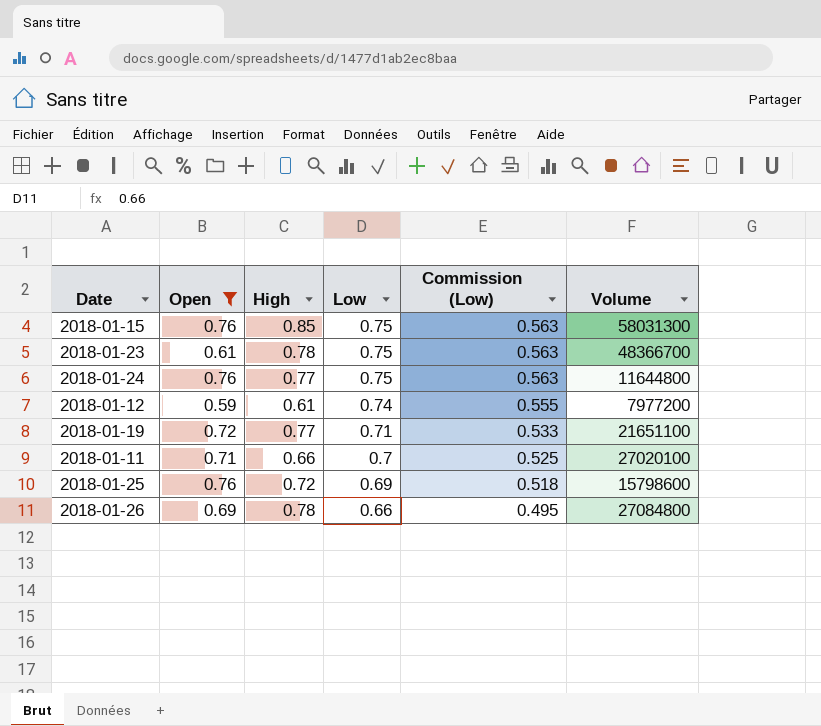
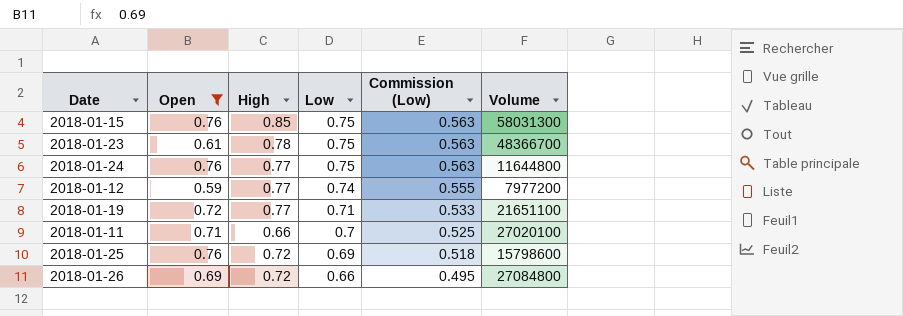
2018-01-12 | High: 0.61 -> 0.77
2018-01-26 | High: 0.78 -> 0.72

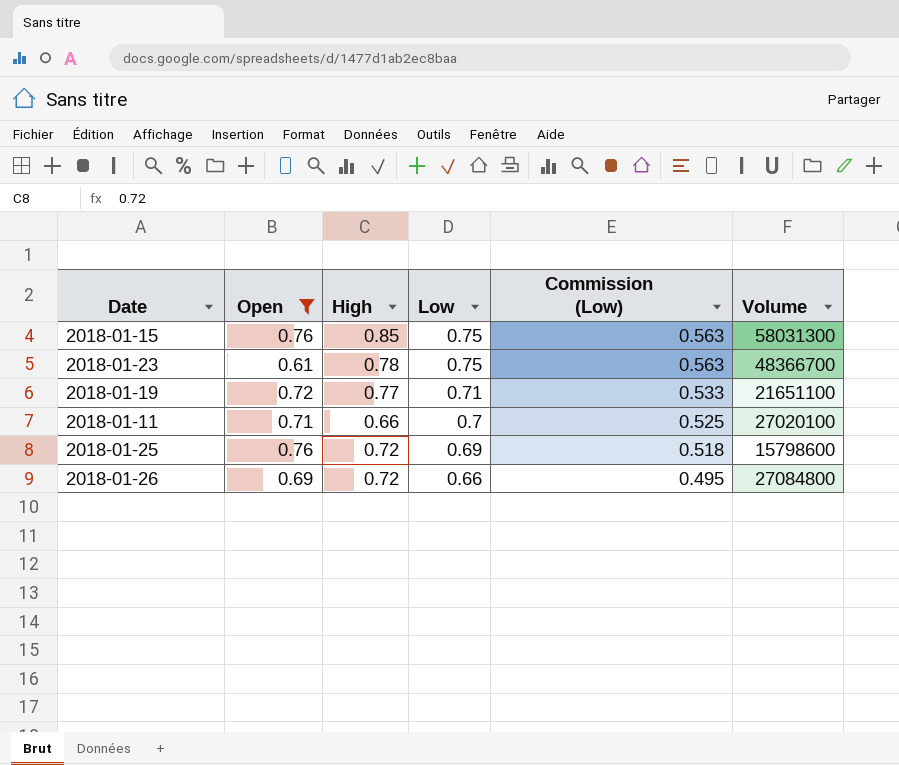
row 2018-01-24: 0.76 | 0.77 | 0.75 | 0.563 | 11644800 -> none
row 2018-01-12: 0.59 | 0.77 | 0.74 | 0.555 | 7977200 -> none

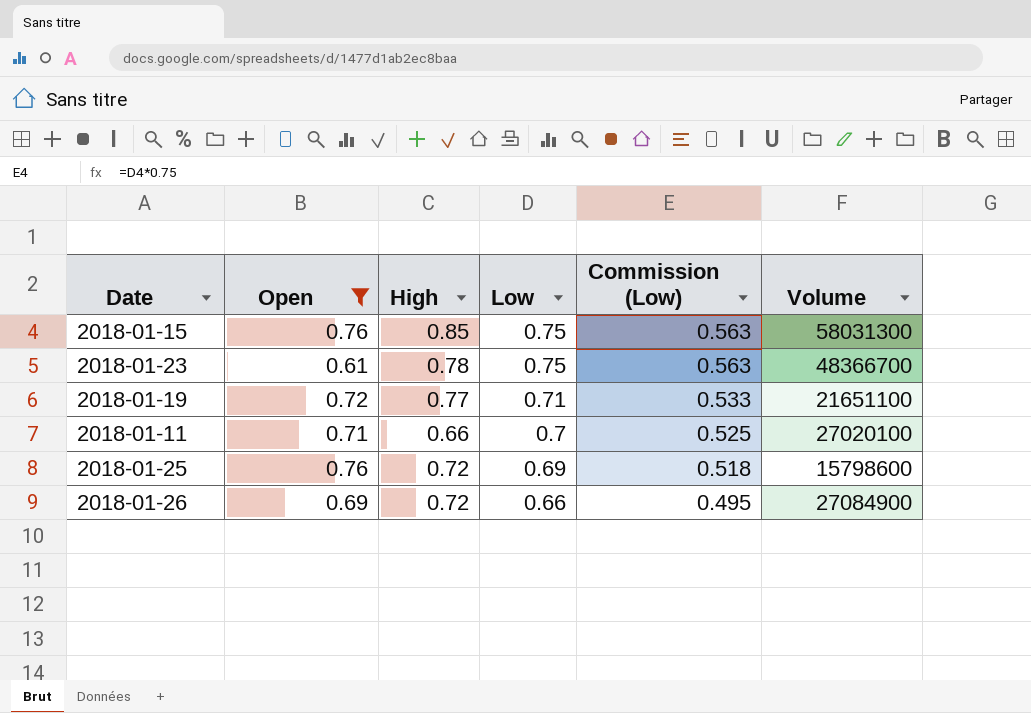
2018-01-26 | Volume: 27084800 -> 27084900

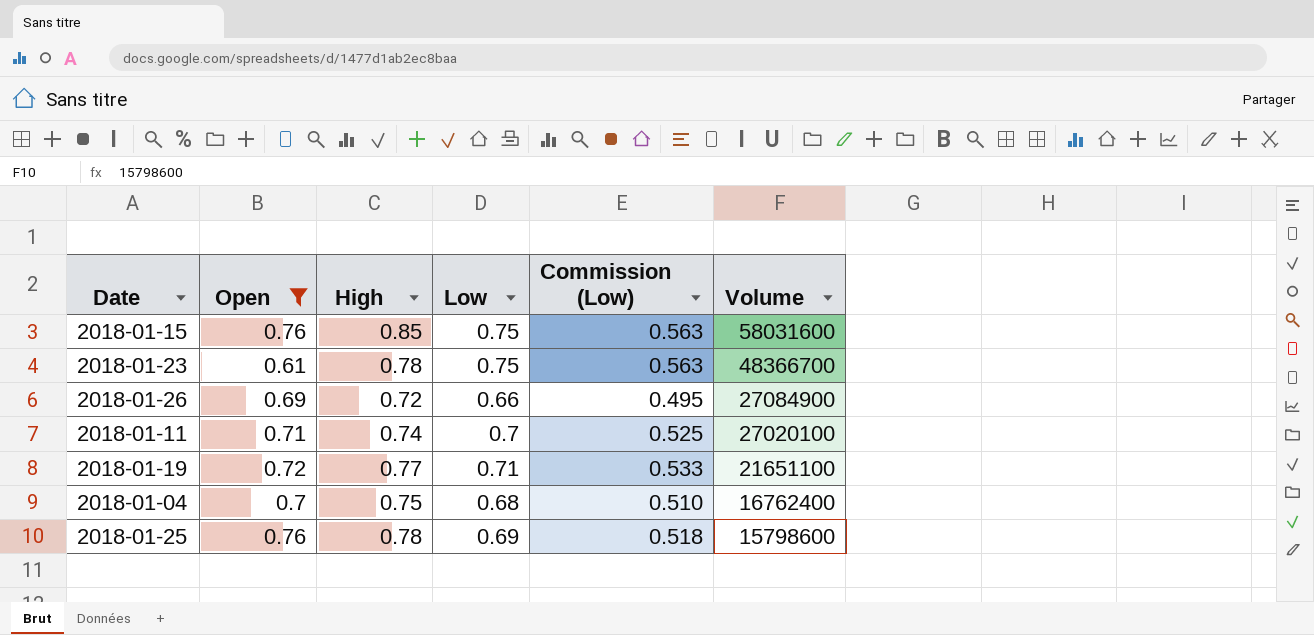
row order: Low descending -> Volume descending
2018-01-15 | Volume: 58031300 -> 58031600
2018-01-11 | High: 0.66 -> 0.74
row 2018-01-04: none -> 0.7 | 0.75 | 0.68 | 0.510 | 16762400
2018-01-25 | High: 0.72 -> 0.78

